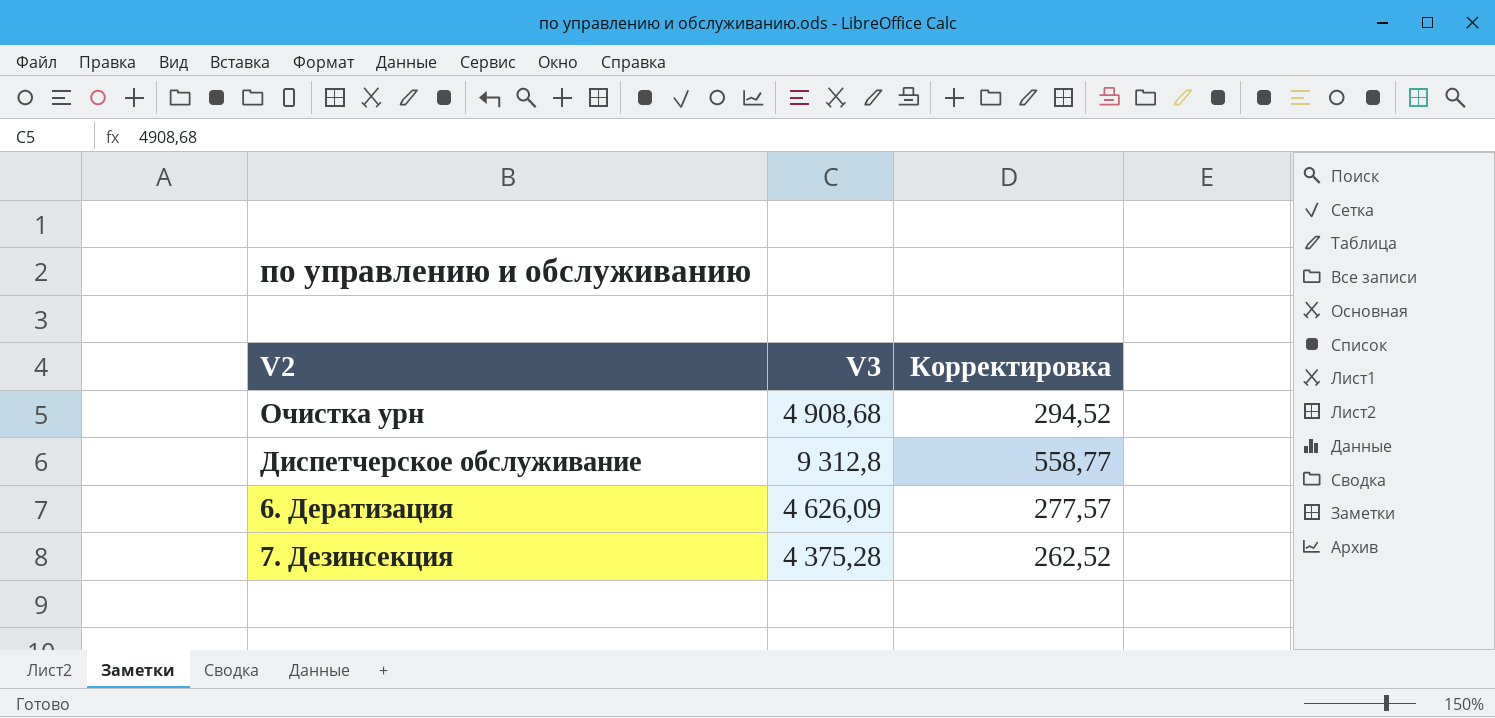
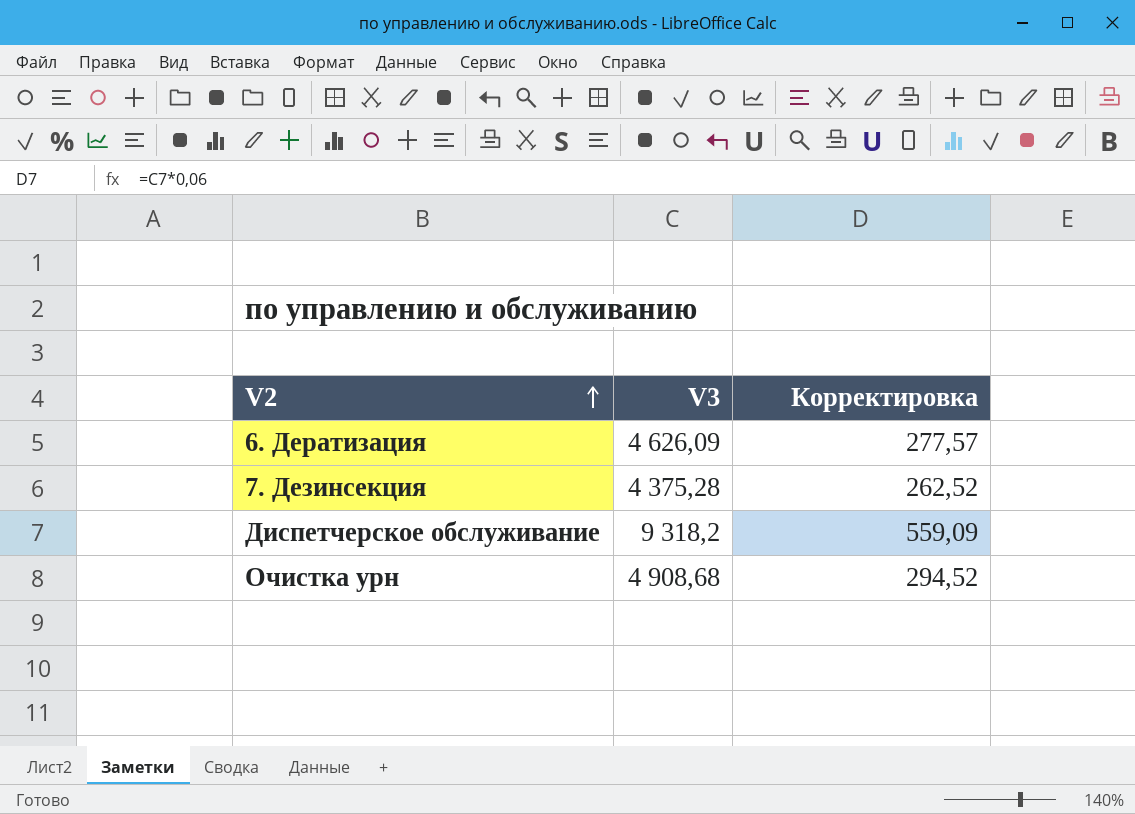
row order: none -> V2 ascending
Диспетчерское обслуживание | V3: 9 312,8 -> 9 318,2
Диспетчерское обслуживание | Корректировка: 558,77 -> 559,09

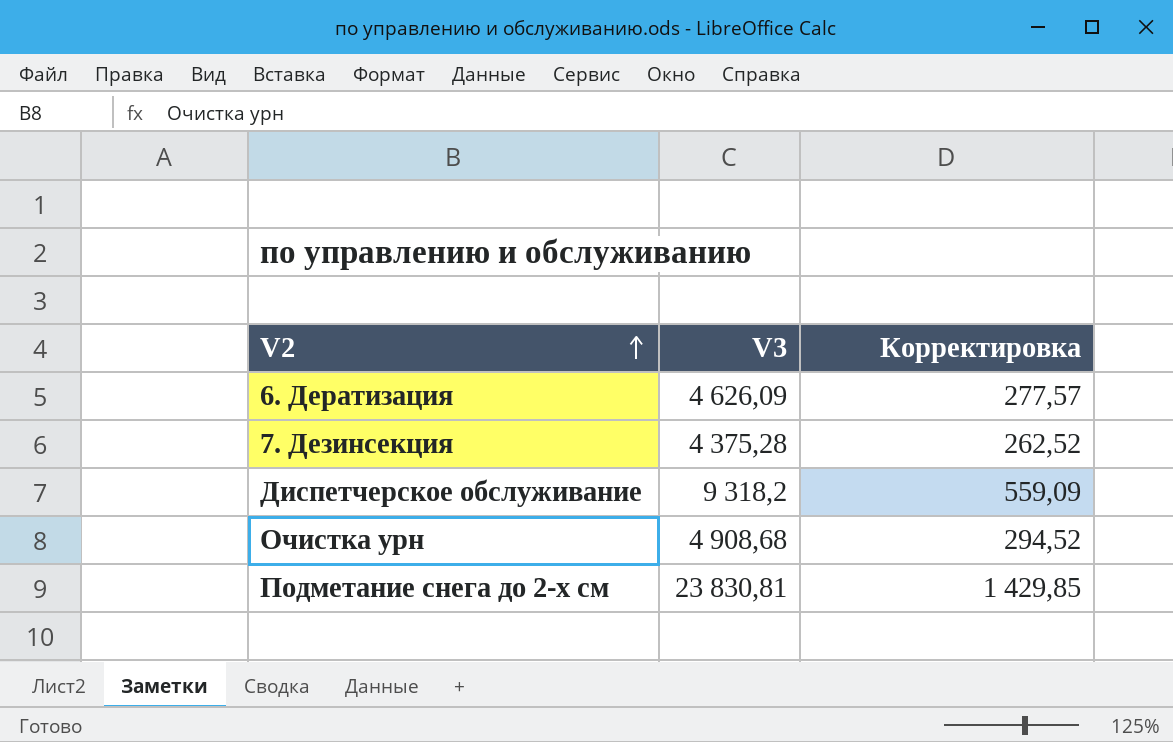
row Подметание снега до 2-х см: none -> 23 830,81 | 1 429,85

